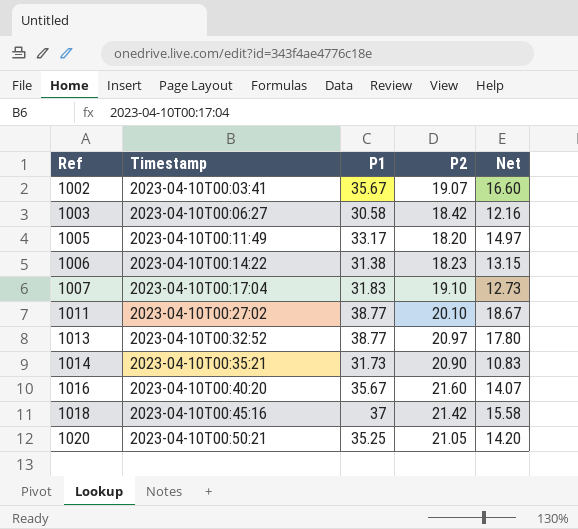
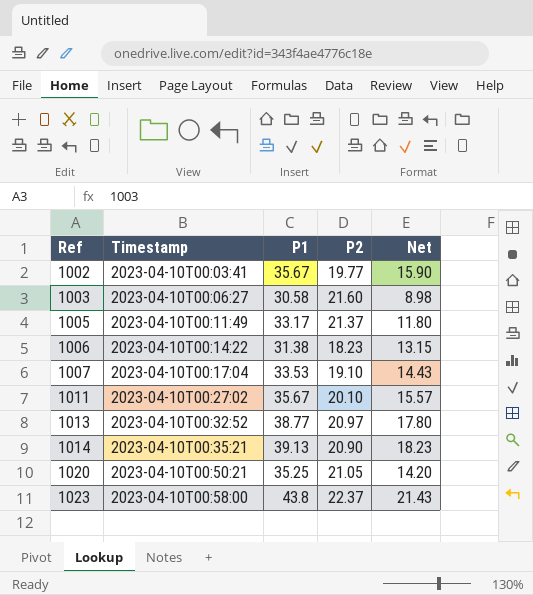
row 1016: 2023-04-10T00:40:20 | 35.67 | 21.60 | 14.07 -> none
row 1018: 2023-04-10T00:45:16 | 37 | 21.42 | 15.58 -> none
1002 | P2: 19.07 -> 19.77
1002 | Net: 16.60 -> 15.90
1003 | P2: 18.42 -> 21.60
1003 | Net: 12.16 -> 8.98
1005 | P2: 18.20 -> 21.37
1005 | Net: 14.97 -> 11.80
1007 | P1: 31.83 -> 33.53
1007 | Net: 12.73 -> 14.43
1011 | P1: 38.77 -> 35.67
1011 | Net: 18.67 -> 15.57
1014 | P1: 31.73 -> 39.13
1014 | Net: 10.83 -> 18.23
row 1023: none -> 2023-04-10T00:58:00 | 43.8 | 22.37 | 21.43

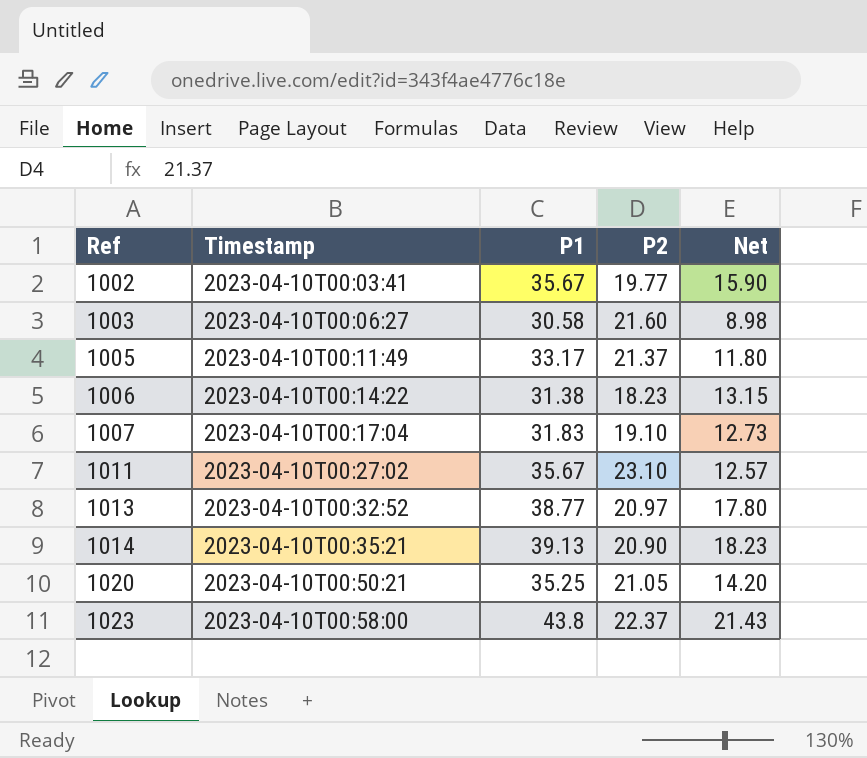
1007 | P1: 33.53 -> 31.83
1007 | Net: 14.43 -> 12.73
1011 | P2: 20.10 -> 23.10
1011 | Net: 15.57 -> 12.57

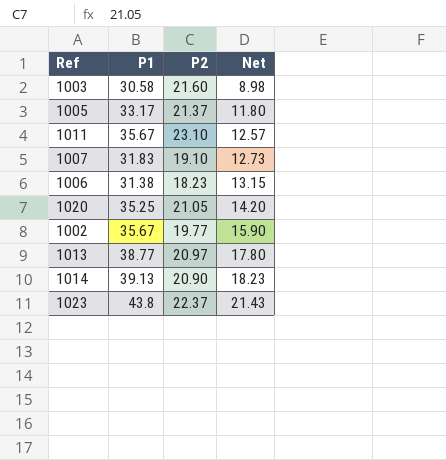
row order: Ref ascending -> Net ascending
column Timestamp | position: 2 -> none

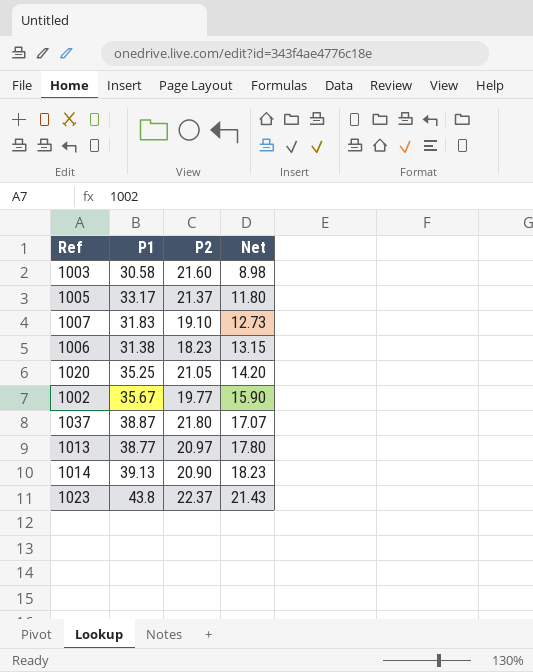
row 1011: 35.67 | 23.10 | 12.57 -> none
row 1037: none -> 38.87 | 21.80 | 17.07

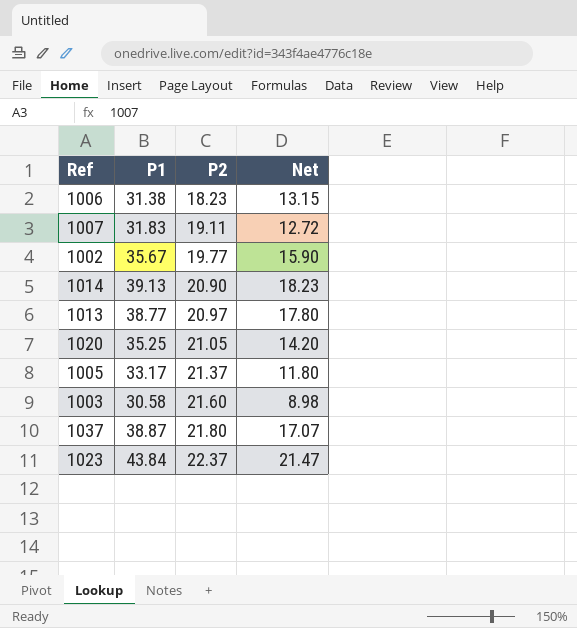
row order: Net ascending -> P2 ascending
1007 | P2: 19.10 -> 19.11
1007 | Net: 12.73 -> 12.72
1023 | P1: 43.8 -> 43.84
1023 | Net: 21.43 -> 21.47

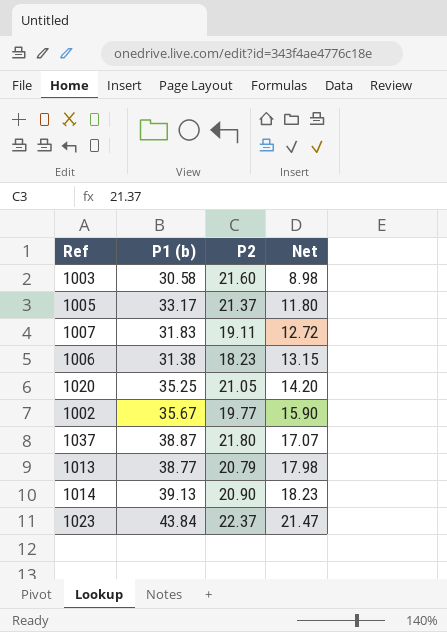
row order: P2 ascending -> Net ascending
column name: P1 -> P1 (b)
1013 | P2: 20.97 -> 20.79
1013 | Net: 17.80 -> 17.98

